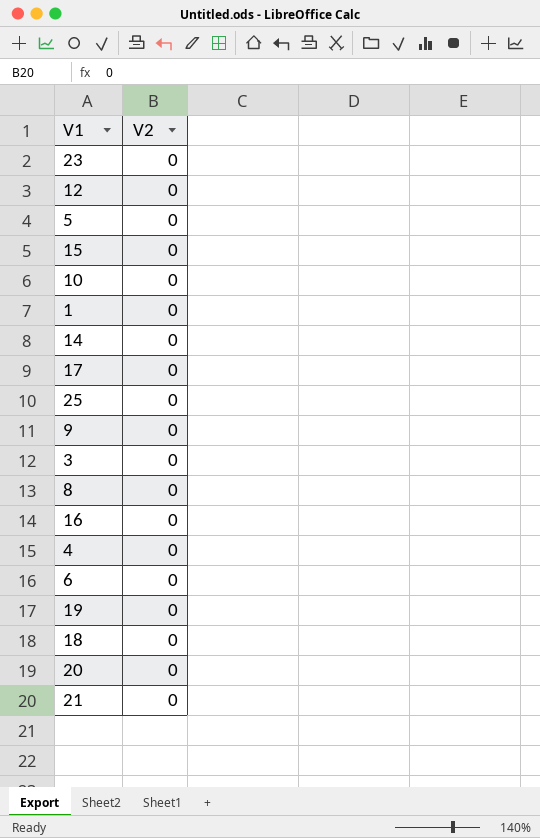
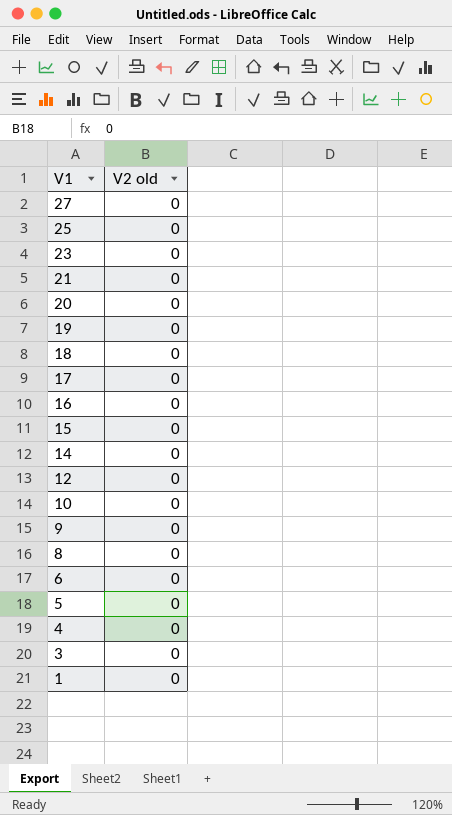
row order: none -> V1 descending
column name: V2 -> V2 old
row 27: none -> 0

